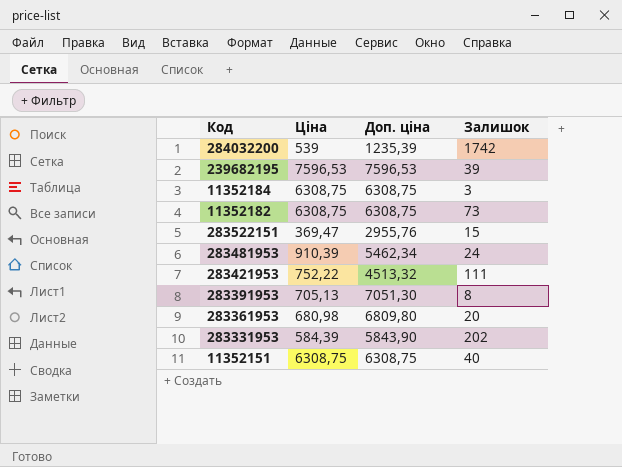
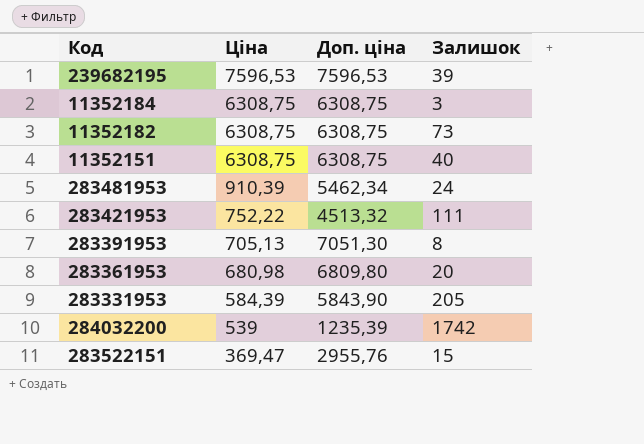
row order: none -> Ціна descending
283331953 | Залишок: 202 -> 205

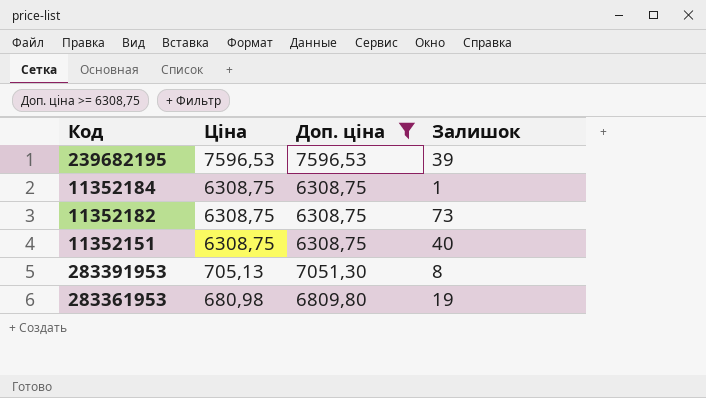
filter: none -> Доп. ціна >= 6308,75
11352184 | Залишок: 3 -> 1
283361953 | Залишок: 20 -> 19

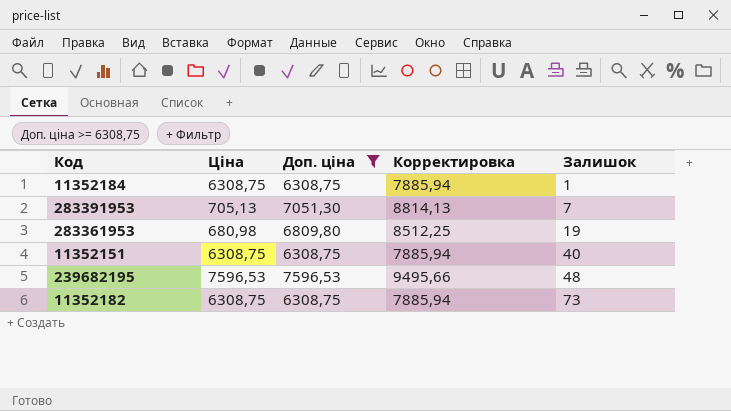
row order: Ціна descending -> Залишок ascending
column Корректировка | formula: none -> [Доп. ціна] * 1,25
283391953 | Залишок: 8 -> 7
239682195 | Залишок: 39 -> 48

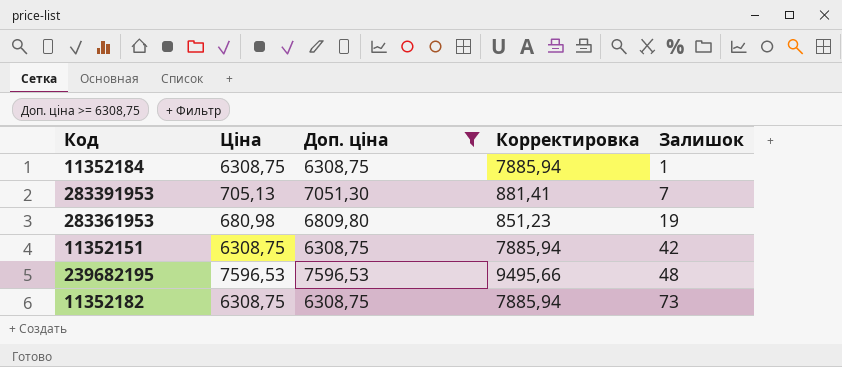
column Корректировка | formula: [Доп. ціна] * 1,25 -> [Ціна] * 1,25
11352151 | Залишок: 40 -> 42

